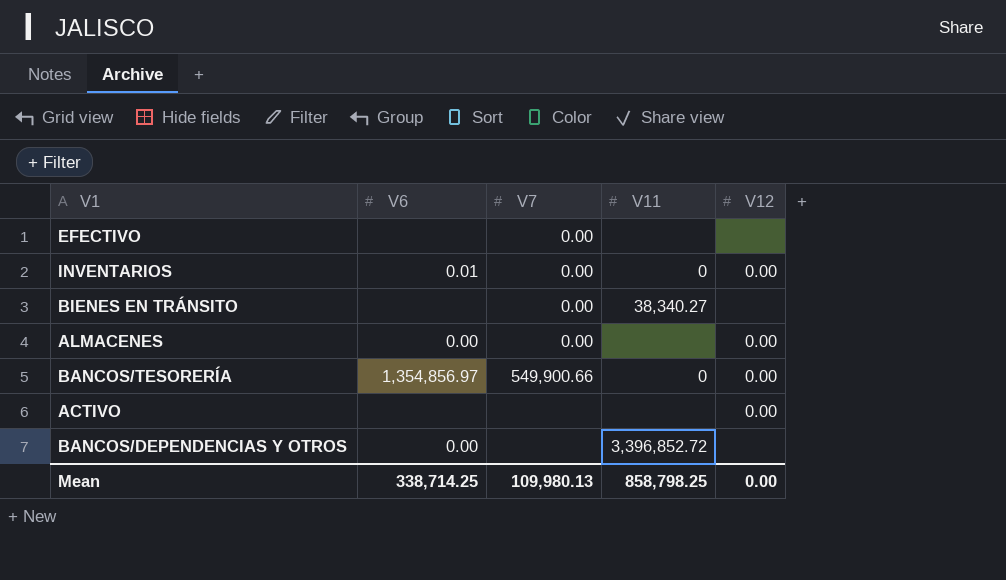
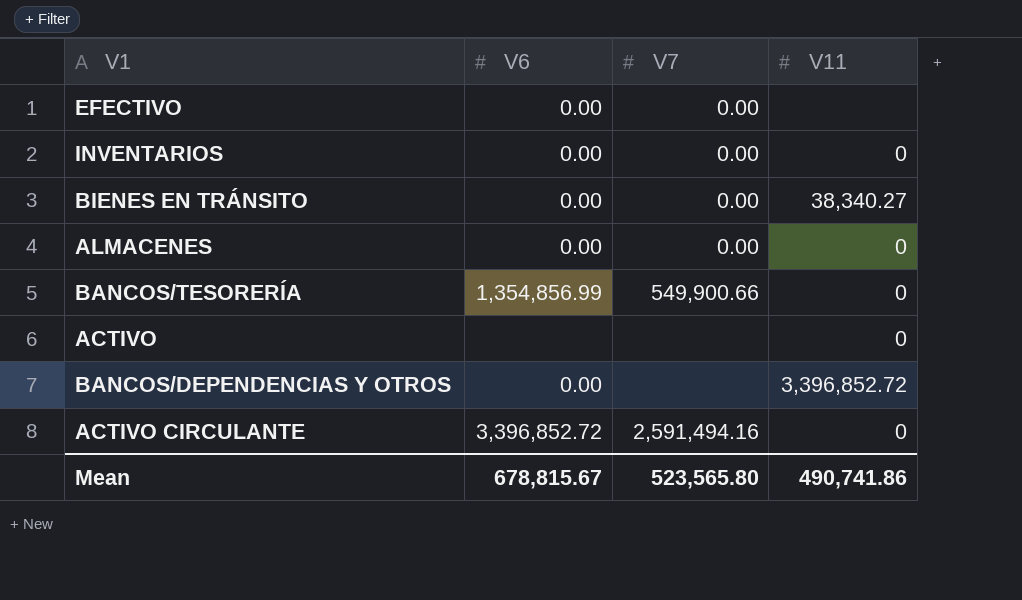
column V12 | position: 5 -> none
EFECTIVO | V6: none -> 0.00
INVENTARIOS | V6: 0.01 -> 0.00
BIENES EN TRÁNSITO | V6: none -> 0.00
ALMACENES | V11: none -> 0
BANCOS/TESORERÍA | V6: 1,354,856.97 -> 1,354,856.99
ACTIVO | V11: none -> 0
row ACTIVO CIRCULANTE: none -> 3,396,852.72 | 2,591,494.16 | 0
Mean | V6: 338,714.25 -> 678,815.67
Mean | V7: 109,980.13 -> 523,565.80
Mean | V11: 858,798.25 -> 490,741.86

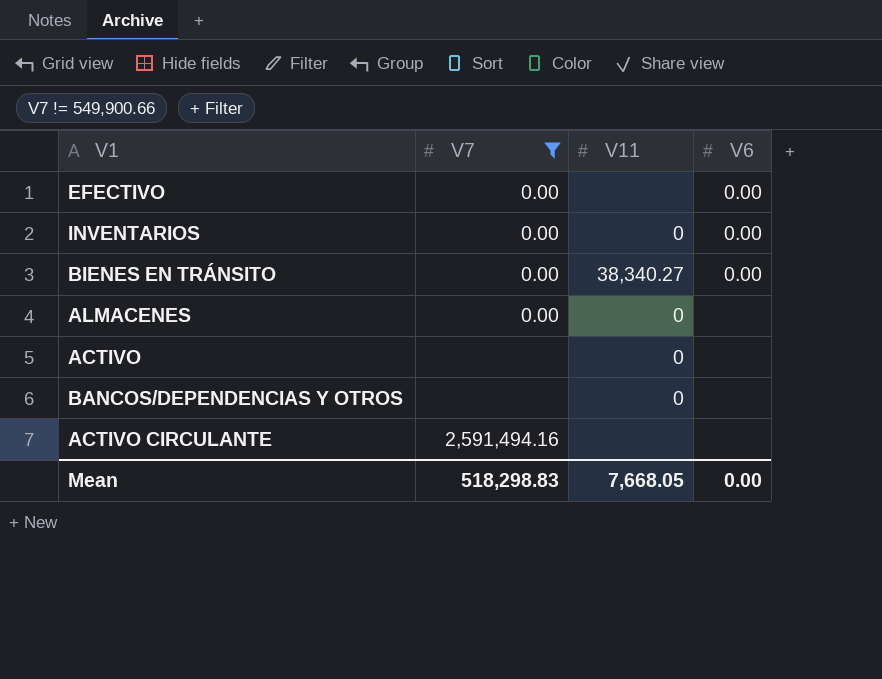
filter: none -> V7 != 549,900.66
column V6 | position: 2 -> 4
ALMACENES | V6: 0.00 -> none
BANCOS/DEPENDENCIAS Y OTROS | V11: 3,396,852.72 -> 0
BANCOS/DEPENDENCIAS Y OTROS | V6: 0.00 -> none
ACTIVO CIRCULANTE | V11: 0 -> none
ACTIVO CIRCULANTE | V6: 3,396,852.72 -> none
Mean | V7: 523,565.80 -> 518,298.83
Mean | V11: 490,741.86 -> 7,668.05
Mean | V6: 678,815.67 -> 0.00

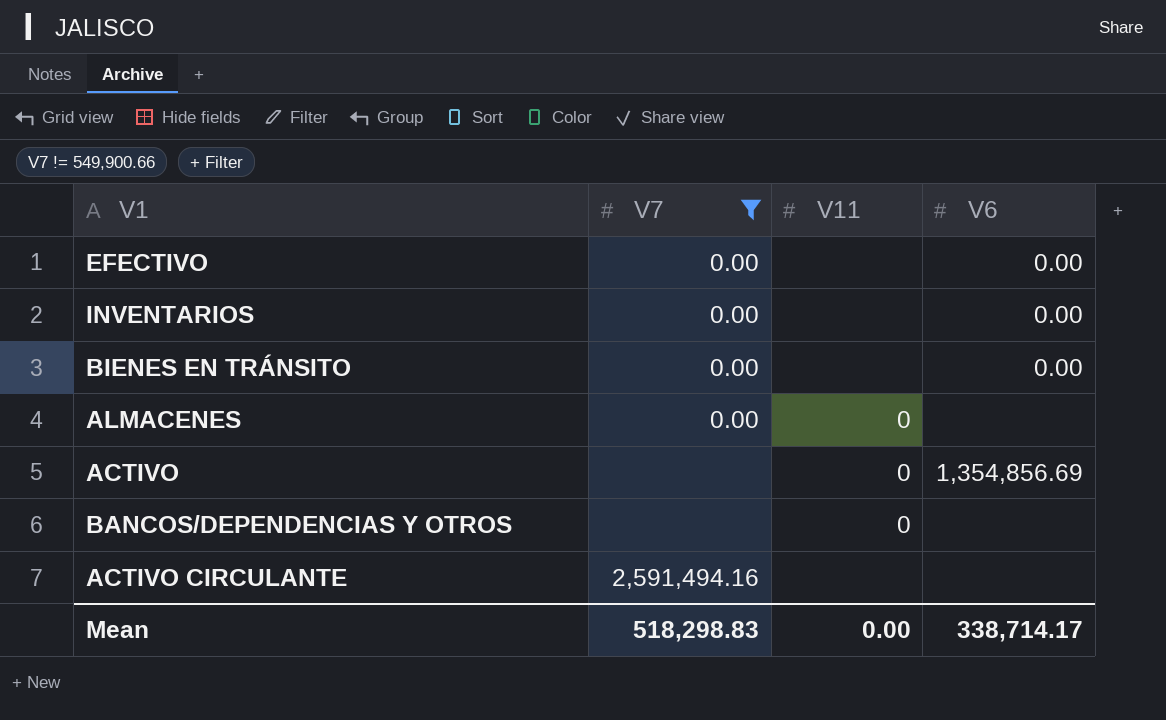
INVENTARIOS | V11: 0 -> none
BIENES EN TRÁNSITO | V11: 38,340.27 -> none
ACTIVO | V6: none -> 1,354,856.69
Mean | V11: 7,668.05 -> 0.00
Mean | V6: 0.00 -> 338,714.17

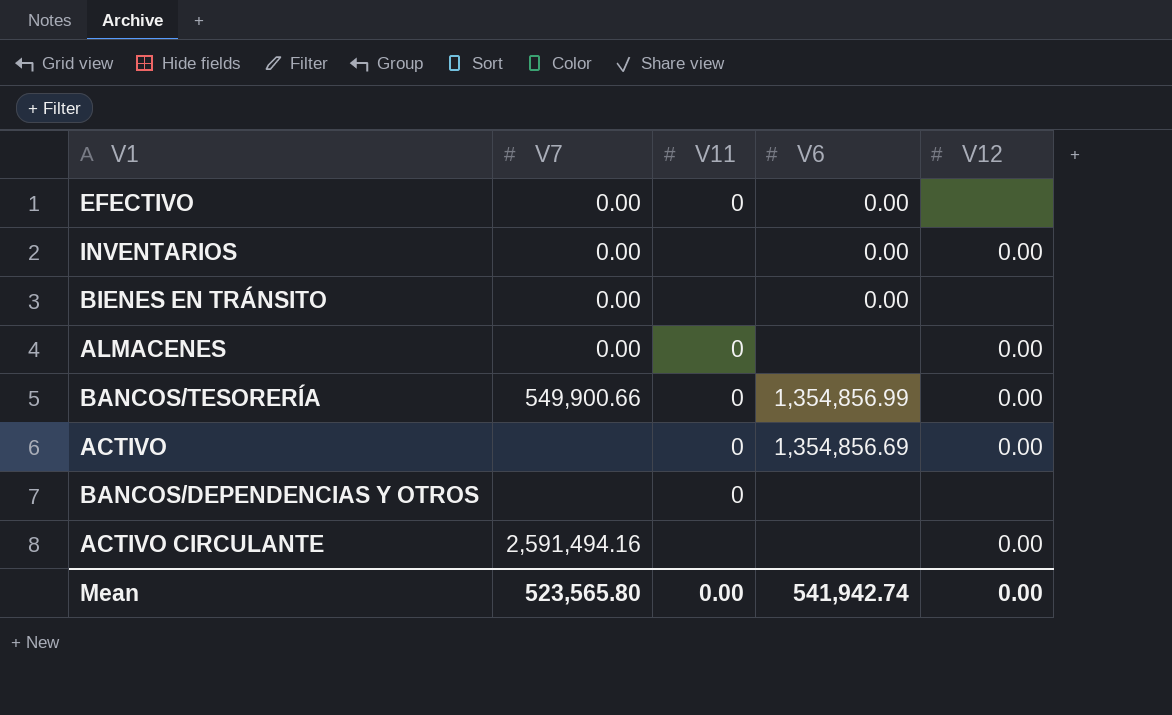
filter: V7 != 549,900.66 -> none
column V12 | position: none -> 5
EFECTIVO | V11: none -> 0
Mean | V7: 518,298.83 -> 523,565.80
Mean | V6: 338,714.17 -> 541,942.74

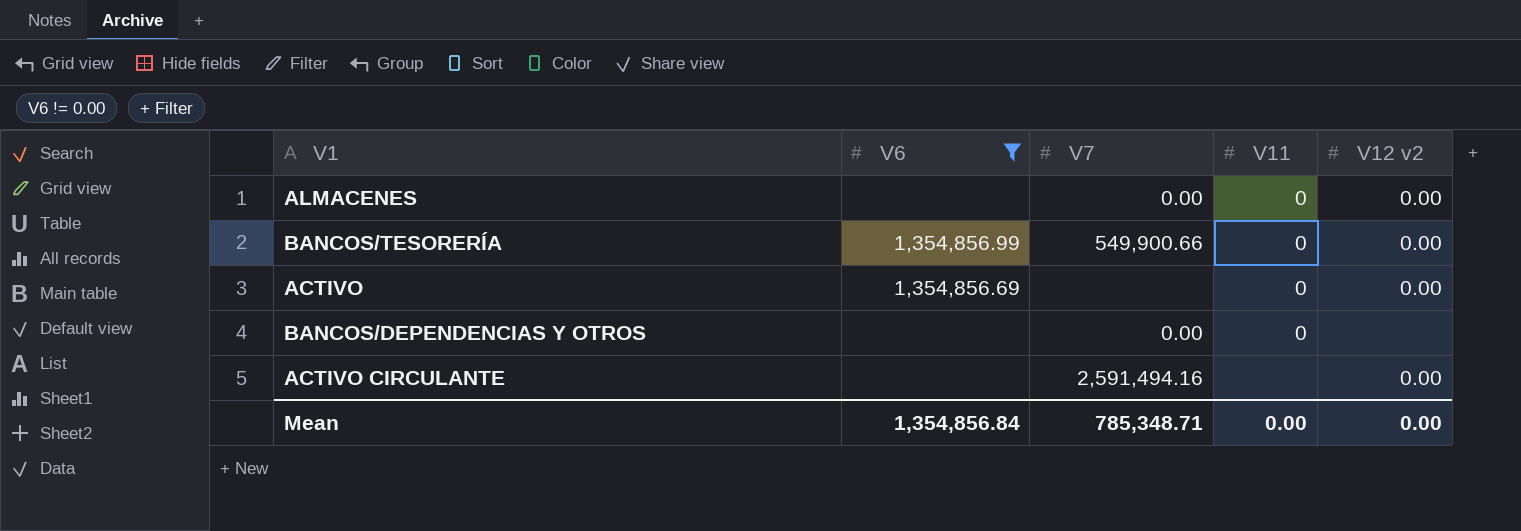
filter: none -> V6 != 0.00
column V6 | position: 4 -> 2
column name: V12 -> V12 v2
BANCOS/DEPENDENCIAS Y OTROS | V7: none -> 0.00
Mean | V6: 541,942.74 -> 1,354,856.84
Mean | V7: 523,565.80 -> 785,348.71

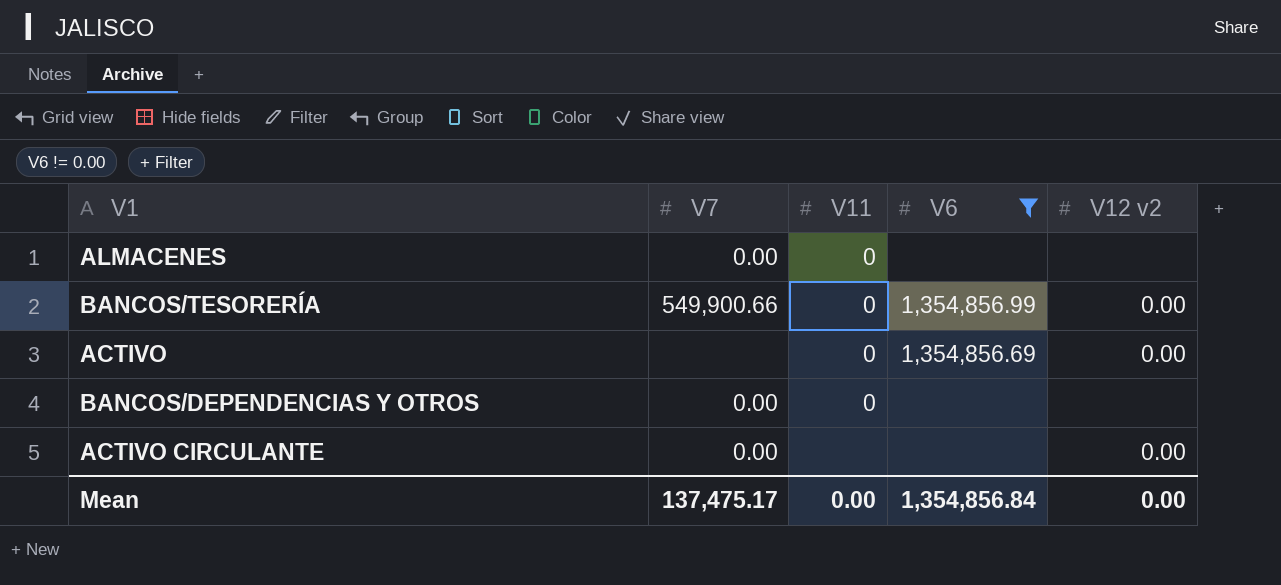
column V6 | position: 2 -> 4
ALMACENES | V12 v2: 0.00 -> none
ACTIVO CIRCULANTE | V7: 2,591,494.16 -> 0.00
Mean | V7: 785,348.71 -> 137,475.17

